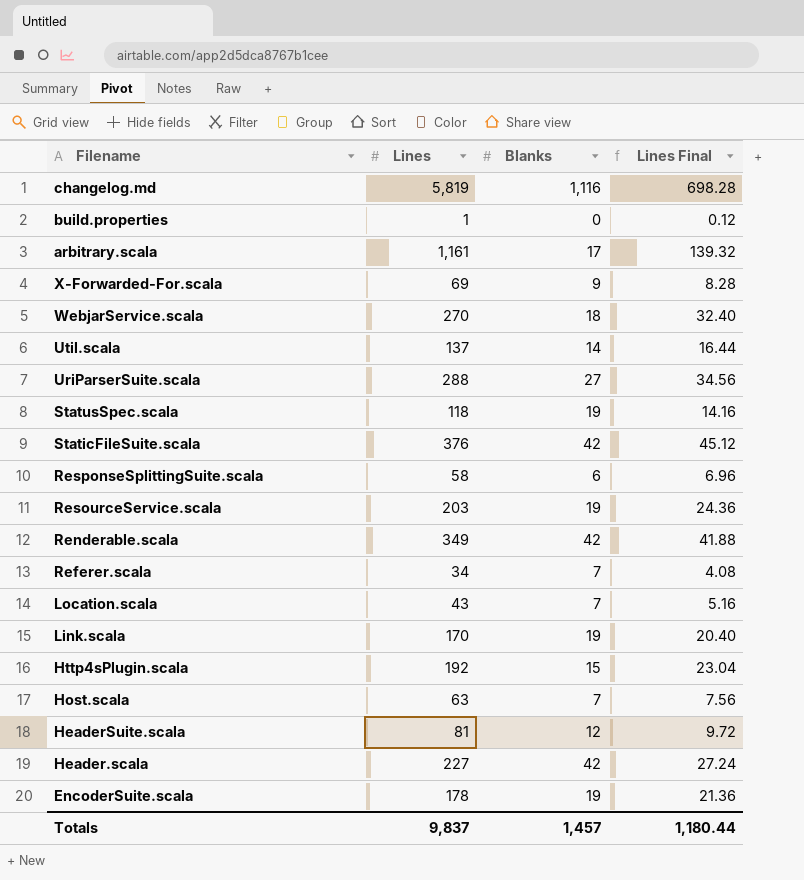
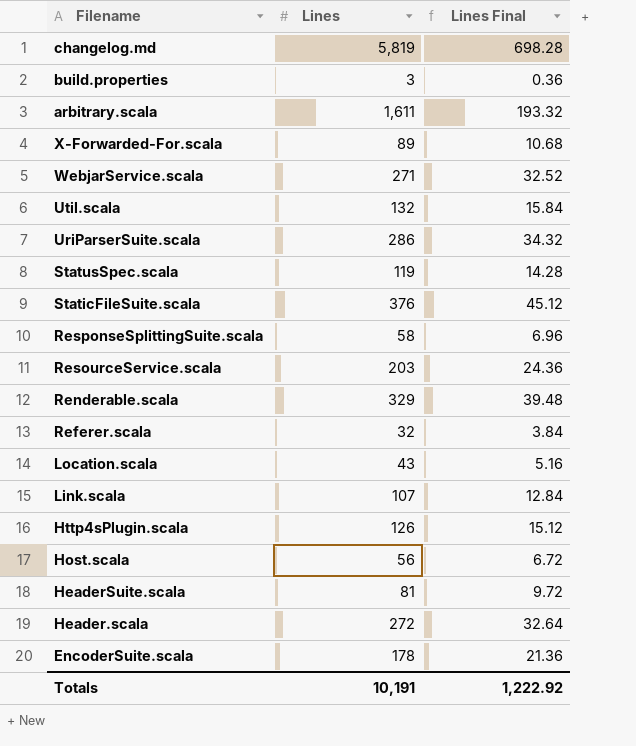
column Blanks | position: 3 -> none
build.properties | Lines: 1 -> 3
build.properties | Lines Final: 0.12 -> 0.36
arbitrary.scala | Lines: 1,161 -> 1,611
arbitrary.scala | Lines Final: 139.32 -> 193.32
X-Forwarded-For.scala | Lines: 69 -> 89
X-Forwarded-For.scala | Lines Final: 8.28 -> 10.68
WebjarService.scala | Lines: 270 -> 271
WebjarService.scala | Lines Final: 32.40 -> 32.52
Util.scala | Lines: 137 -> 132
Util.scala | Lines Final: 16.44 -> 15.84
UriParserSuite.scala | Lines: 288 -> 286
UriParserSuite.scala | Lines Final: 34.56 -> 34.32
StatusSpec.scala | Lines: 118 -> 119
StatusSpec.scala | Lines Final: 14.16 -> 14.28
Renderable.scala | Lines: 349 -> 329
Renderable.scala | Lines Final: 41.88 -> 39.48
Referer.scala | Lines: 34 -> 32
Referer.scala | Lines Final: 4.08 -> 3.84
Link.scala | Lines: 170 -> 107
Link.scala | Lines Final: 20.40 -> 12.84
Http4sPlugin.scala | Lines: 192 -> 126
Http4sPlugin.scala | Lines Final: 23.04 -> 15.12
Host.scala | Lines: 63 -> 56
Host.scala | Lines Final: 7.56 -> 6.72
Header.scala | Lines: 227 -> 272
Header.scala | Lines Final: 27.24 -> 32.64
Totals | Lines: 9,837 -> 10,191
Totals | Lines Final: 1,180.44 -> 1,222.92

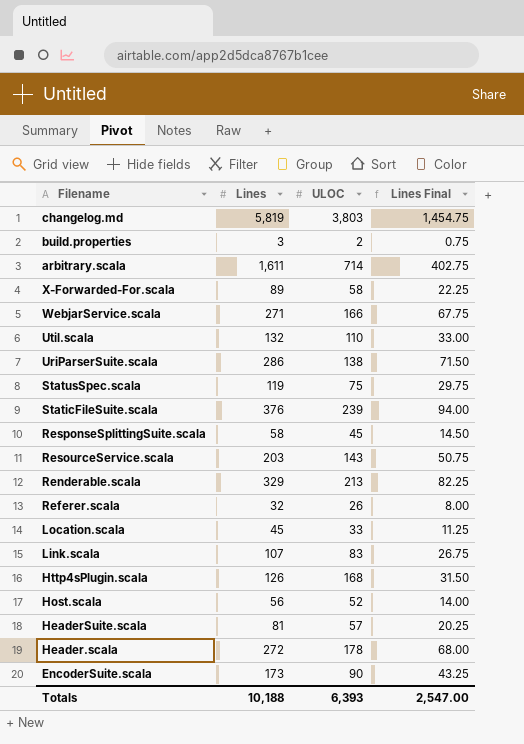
column ULOC | position: none -> 3
column Lines Final | formula: [Lines] * 0.12 -> [Lines] * 0.25
Location.scala | Lines: 43 -> 45
EncoderSuite.scala | Lines: 178 -> 173
Totals | Lines: 10,191 -> 10,188
Totals | Lines Final: 1,222.92 -> 2,547.00

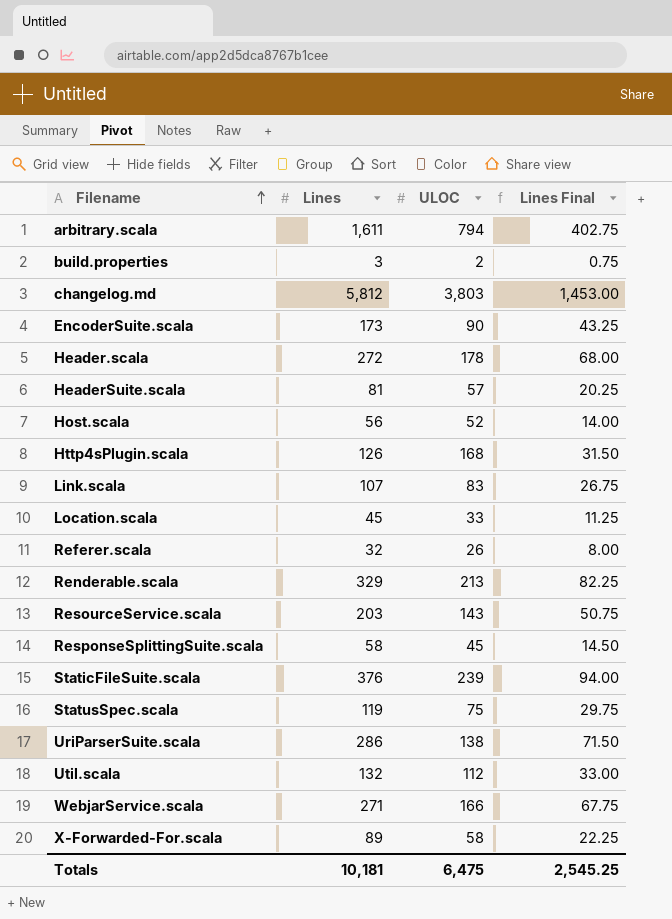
row order: none -> Filename ascending
arbitrary.scala | ULOC: 714 -> 794
changelog.md | Lines: 5,819 -> 5,812
changelog.md | Lines Final: 1,454.75 -> 1,453.00
Util.scala | ULOC: 110 -> 112
Totals | Lines: 10,188 -> 10,181
Totals | ULOC: 6,393 -> 6,475
Totals | Lines Final: 2,547.00 -> 2,545.25

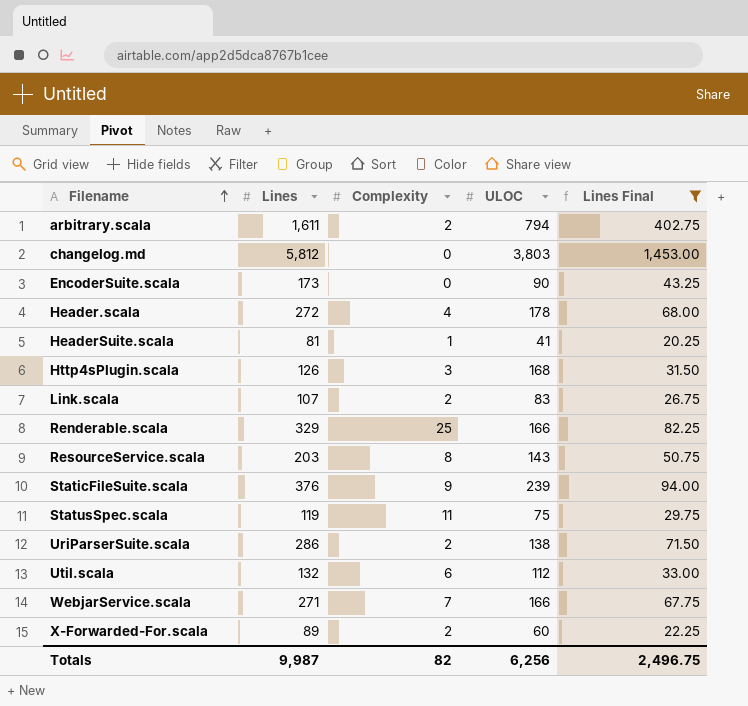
filter: none -> Lines Final >= 20.25
column Complexity | position: none -> 3
HeaderSuite.scala | ULOC: 57 -> 41
Renderable.scala | ULOC: 213 -> 166
X-Forwarded-For.scala | ULOC: 58 -> 60
Totals | Lines: 10,181 -> 9,987
Totals | ULOC: 6,475 -> 6,256
Totals | Lines Final: 2,545.25 -> 2,496.75

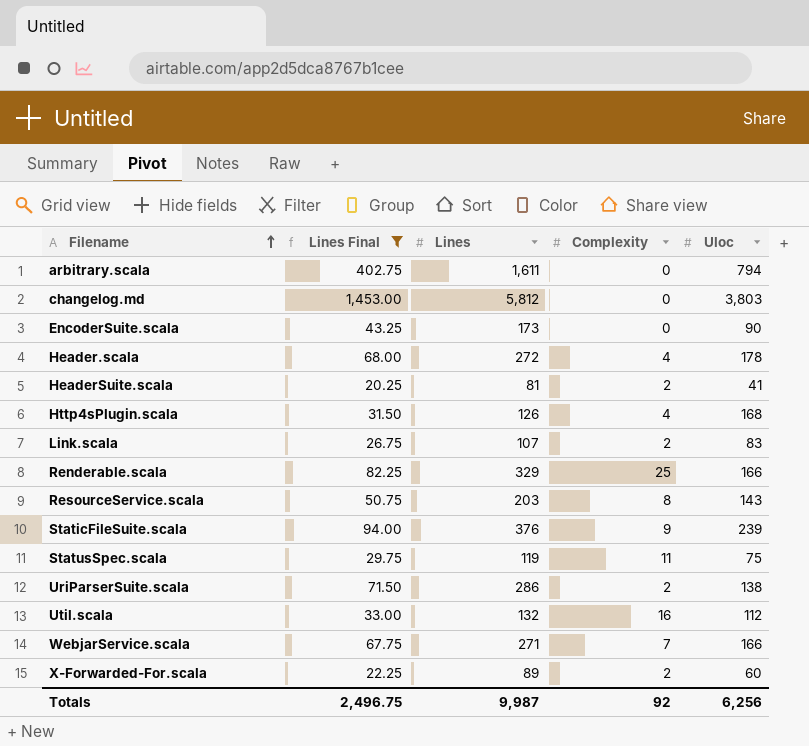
column Lines Final | position: 5 -> 2
column name: ULOC -> Uloc
arbitrary.scala | Complexity: 2 -> 0
HeaderSuite.scala | Complexity: 1 -> 2
Http4sPlugin.scala | Complexity: 3 -> 4
Util.scala | Complexity: 6 -> 16
Totals | Complexity: 82 -> 92

